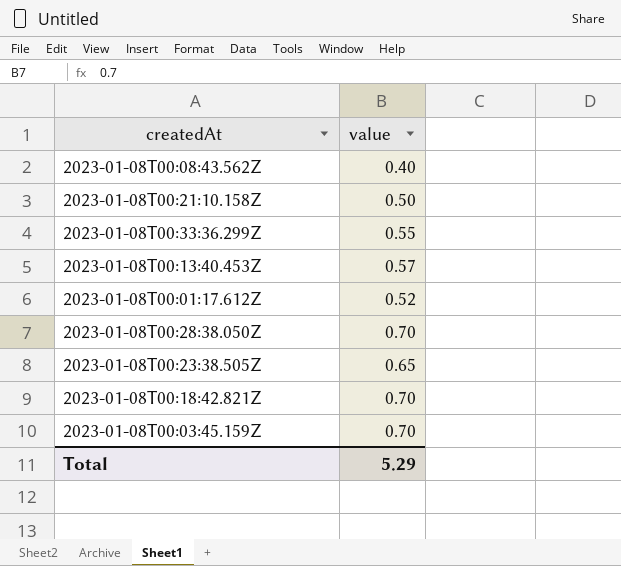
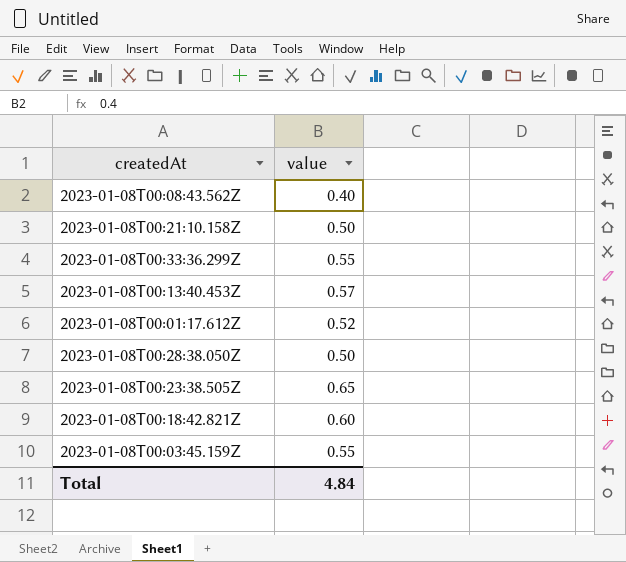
2023-01-08T00:28:38.050Z | value: 0.70 -> 0.50
2023-01-08T00:18:42.821Z | value: 0.70 -> 0.60
2023-01-08T00:03:45.159Z | value: 0.70 -> 0.55
Total | value: 5.29 -> 4.84

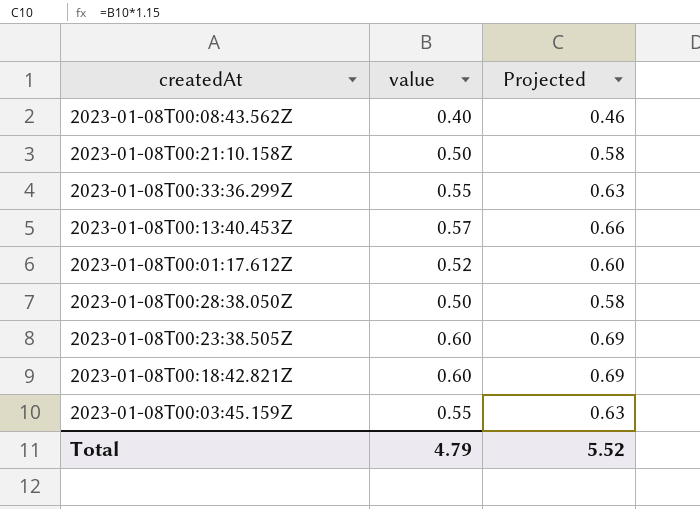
column Projected | formula: none -> [value] * 1.15
2023-01-08T00:23:38.505Z | value: 0.65 -> 0.60
Total | value: 4.84 -> 4.79

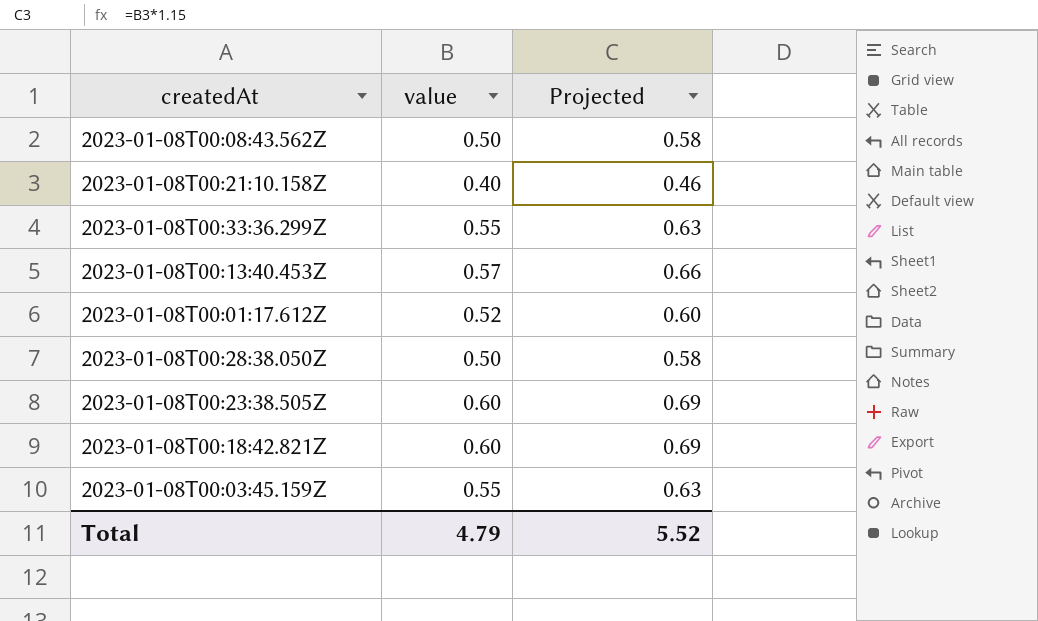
2023-01-08T00:08:43.562Z | value: 0.40 -> 0.50
2023-01-08T00:08:43.562Z | Projected: 0.46 -> 0.58
2023-01-08T00:21:10.158Z | value: 0.50 -> 0.40
2023-01-08T00:21:10.158Z | Projected: 0.58 -> 0.46

